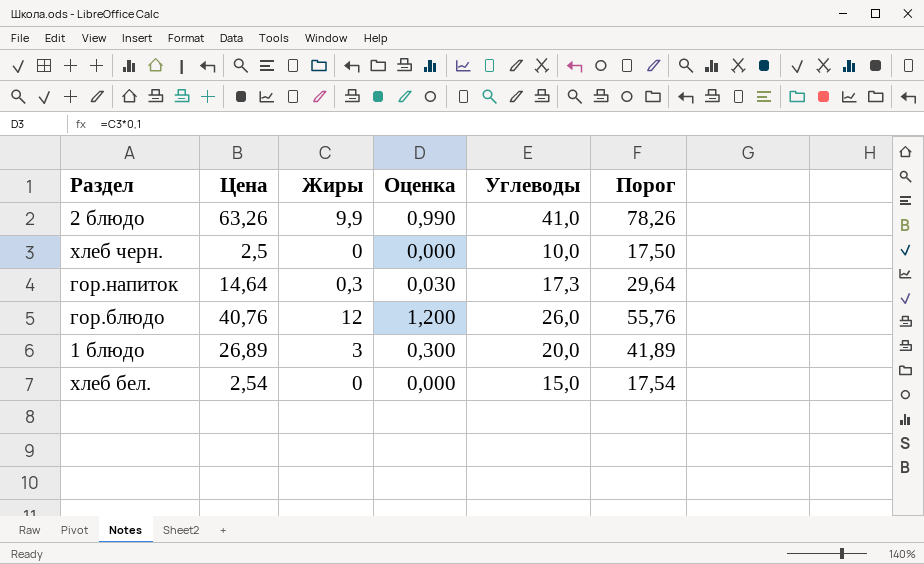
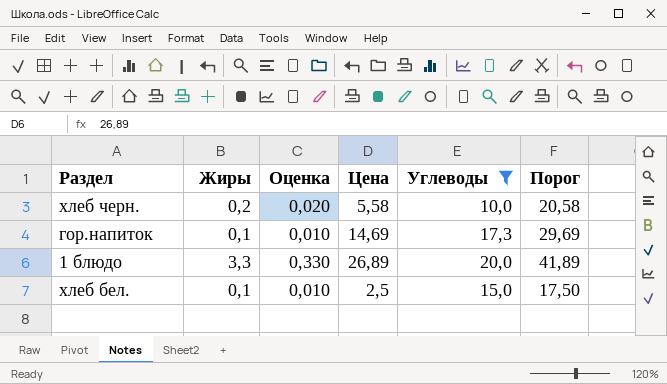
filter: none -> Углеводы <= 20,0
column Цена | position: 2 -> 4
хлеб черн. | Жиры: 0 -> 0,2
хлеб черн. | Оценка: 0,000 -> 0,020
хлеб черн. | Цена: 2,5 -> 5,58
хлеб черн. | Порог: 17,50 -> 20,58
гор.напиток | Жиры: 0,3 -> 0,1
гор.напиток | Оценка: 0,030 -> 0,010
гор.напиток | Цена: 14,64 -> 14,69
гор.напиток | Порог: 29,64 -> 29,69
1 блюдо | Жиры: 3 -> 3,3
1 блюдо | Оценка: 0,300 -> 0,330
хлеб бел. | Жиры: 0 -> 0,1
хлеб бел. | Оценка: 0,000 -> 0,010
хлеб бел. | Цена: 2,54 -> 2,5
хлеб бел. | Порог: 17,54 -> 17,50

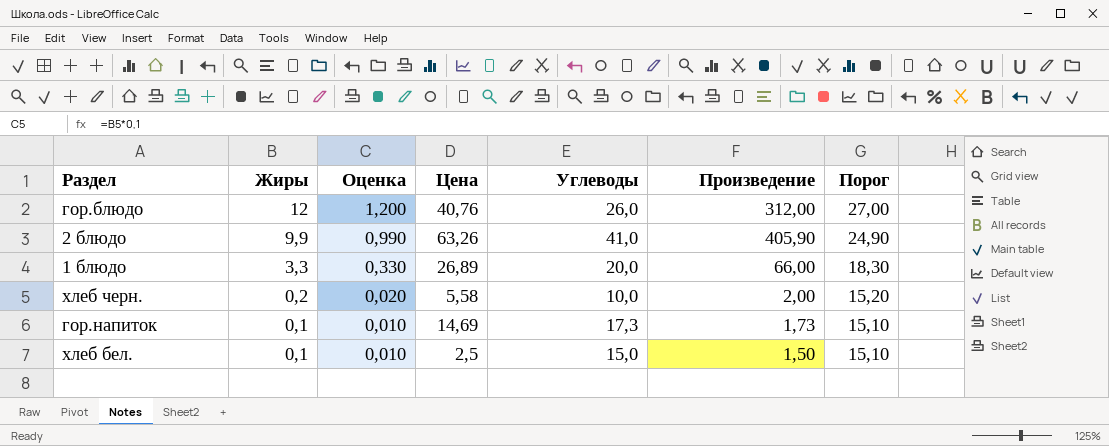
filter: Углеводы <= 20,0 -> none
row order: none -> Жиры descending
column Произведение | formula: none -> [Жиры] * [Углеводы]
column Порог | formula: [Цена] + 15 -> [Жиры] + 15

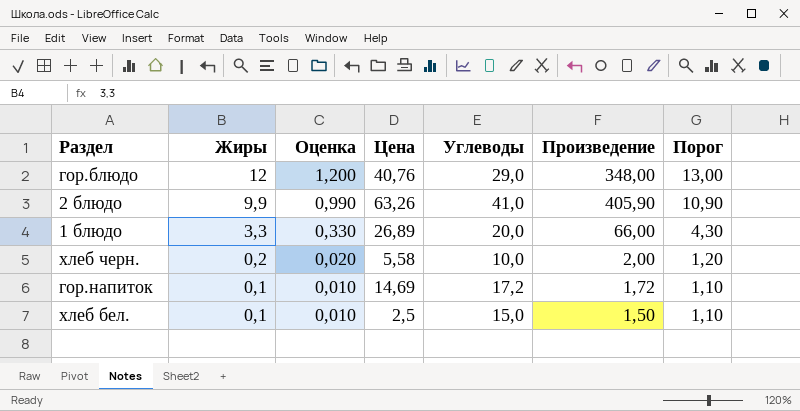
column Порог | formula: [Жиры] + 15 -> [Жиры] + 1
гор.блюдо | Углеводы: 26,0 -> 29,0
гор.блюдо | Произведение: 312,00 -> 348,00
гор.напиток | Углеводы: 17,3 -> 17,2
гор.напиток | Произведение: 1,73 -> 1,72

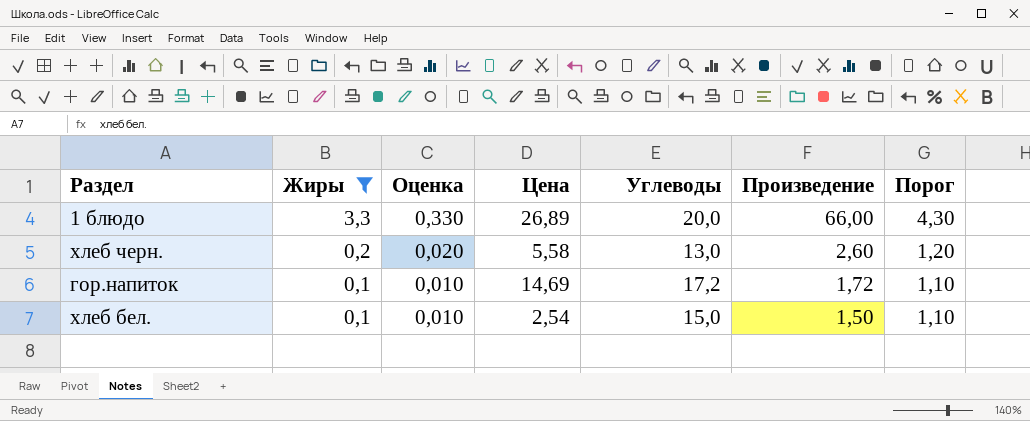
filter: none -> Жиры <= 3,3
хлеб черн. | Углеводы: 10,0 -> 13,0
хлеб черн. | Произведение: 2,00 -> 2,60
хлеб бел. | Цена: 2,5 -> 2,54

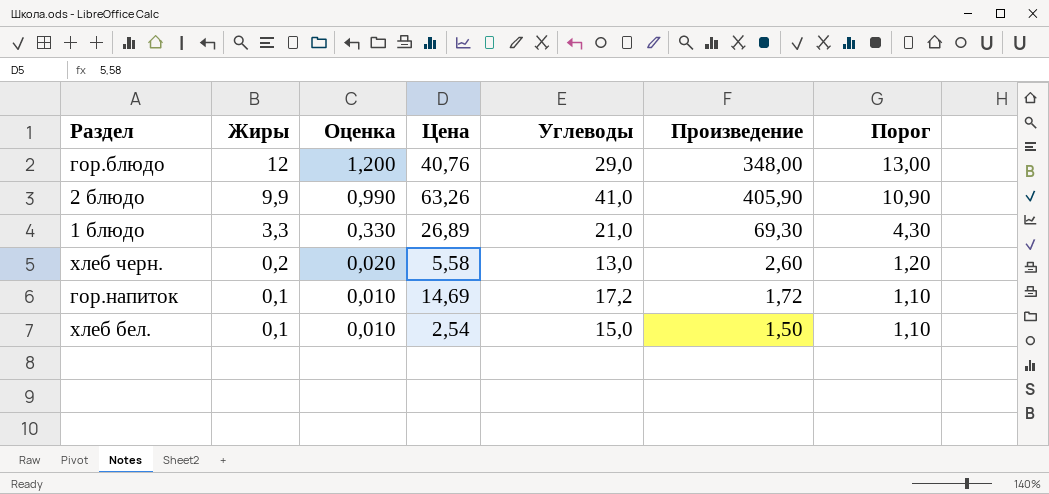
filter: Жиры <= 3,3 -> none
1 блюдо | Углеводы: 20,0 -> 21,0
1 блюдо | Произведение: 66,00 -> 69,30

